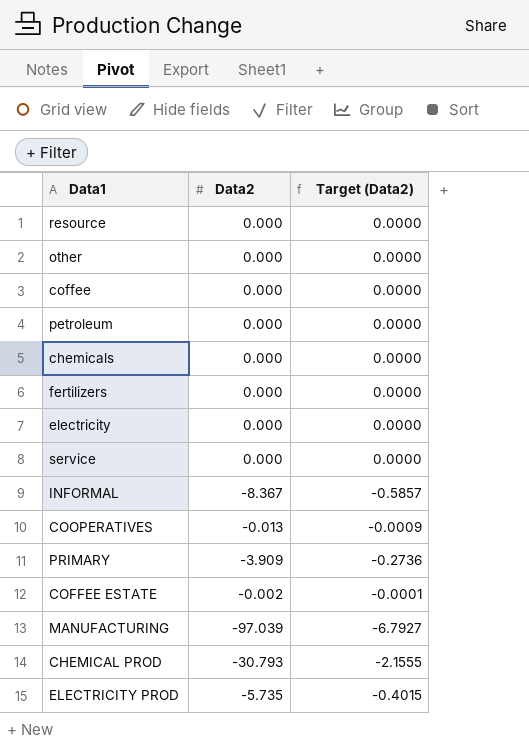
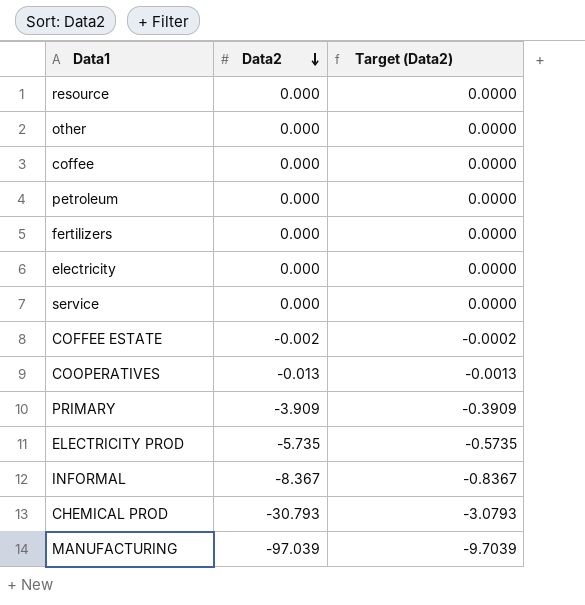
row order: none -> Data2 descending
column Target (Data2) | formula: [Data2] * 0.07 -> [Data2] * 0.1
row chemicals: 0.000 | 0.0000 -> none

